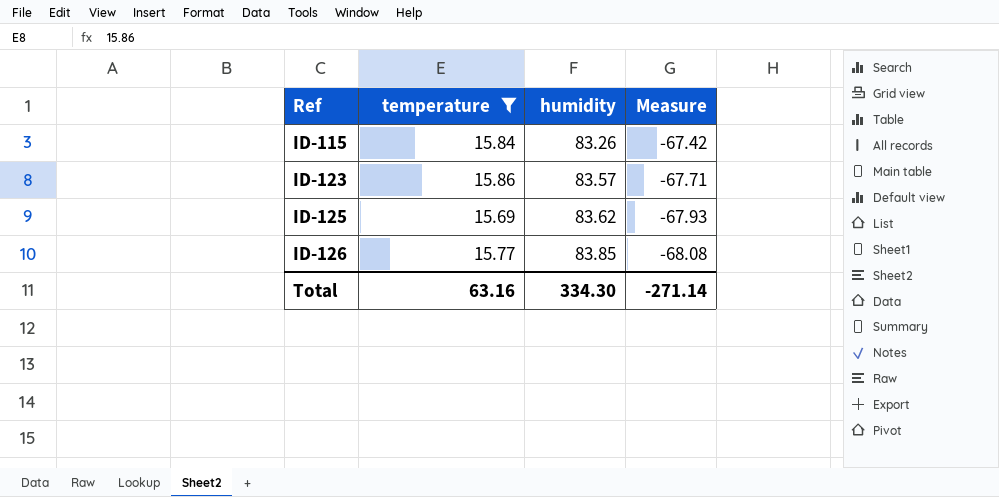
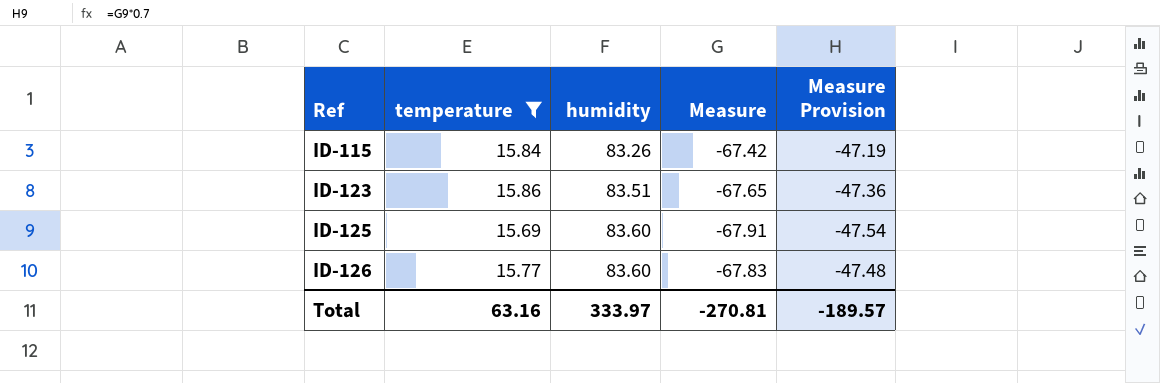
column Measure Provision | formula: none -> [Measure] * 0.7
ID-123 | humidity: 83.57 -> 83.51
ID-123 | Measure: -67.71 -> -67.65
ID-125 | humidity: 83.62 -> 83.60
ID-125 | Measure: -67.93 -> -67.91
ID-126 | humidity: 83.85 -> 83.60
ID-126 | Measure: -68.08 -> -67.83
Total | humidity: 334.30 -> 333.97
Total | Measure: -271.14 -> -270.81

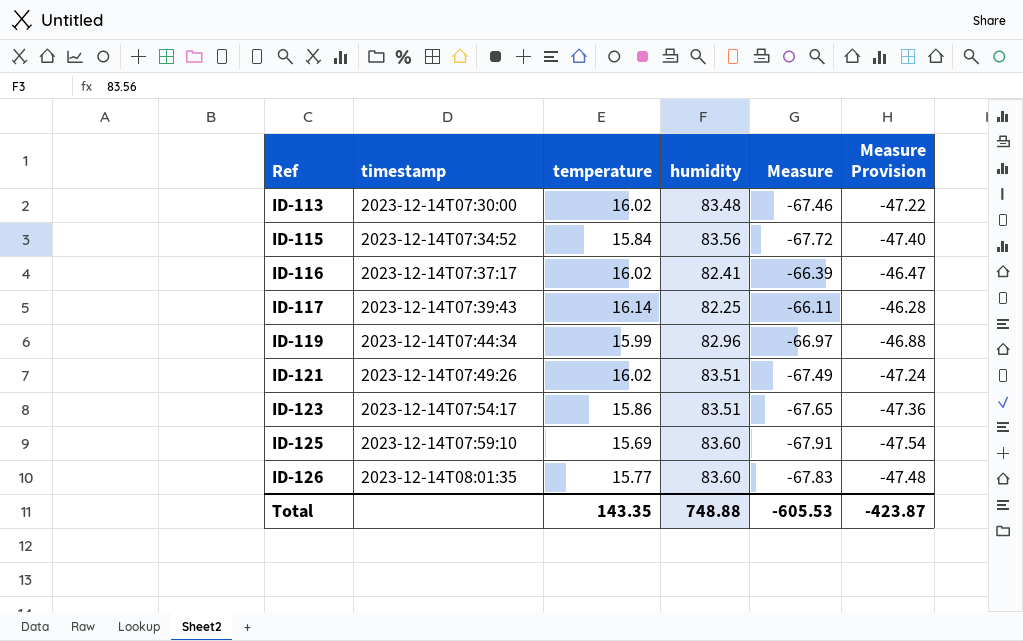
filter: temperature <= 15.86 -> none
column timestamp | position: none -> 2
ID-115 | humidity: 83.26 -> 83.56
ID-115 | Measure: -67.42 -> -67.72
ID-115 | Measure Provision: -47.19 -> -47.40
Total | temperature: 63.16 -> 143.35
Total | humidity: 333.97 -> 748.88
Total | Measure: -270.81 -> -605.53
Total | Measure Provision: -189.57 -> -423.87

